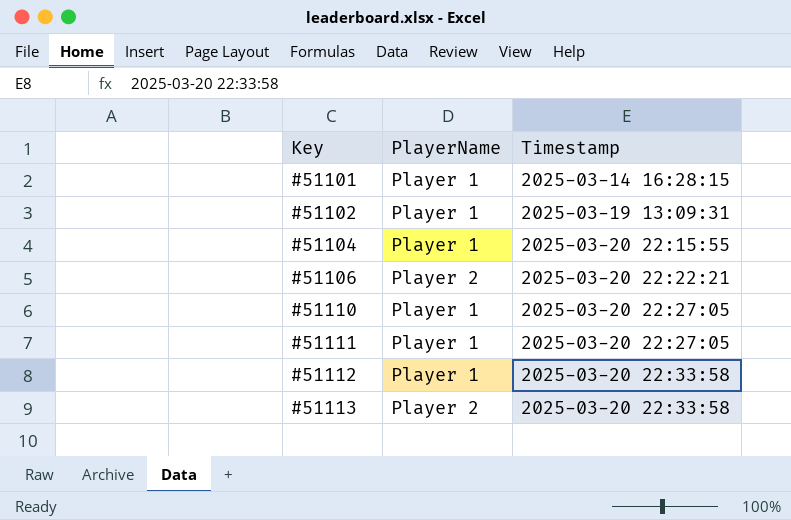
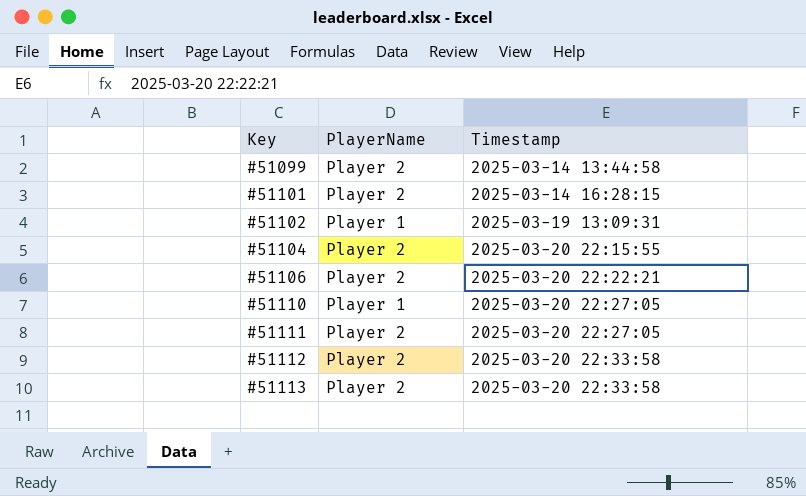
row #51099: none -> Player 2 | 2025-03-14 13:44:58
#51101 | PlayerName: Player 1 -> Player 2
#51104 | PlayerName: Player 1 -> Player 2
#51111 | PlayerName: Player 1 -> Player 2
#51112 | PlayerName: Player 1 -> Player 2

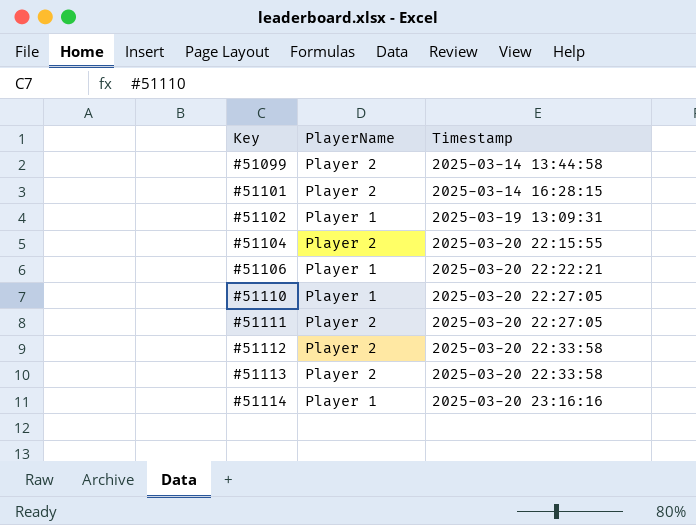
#51106 | PlayerName: Player 2 -> Player 1
row #51114: none -> Player 1 | 2025-03-20 23:16:16

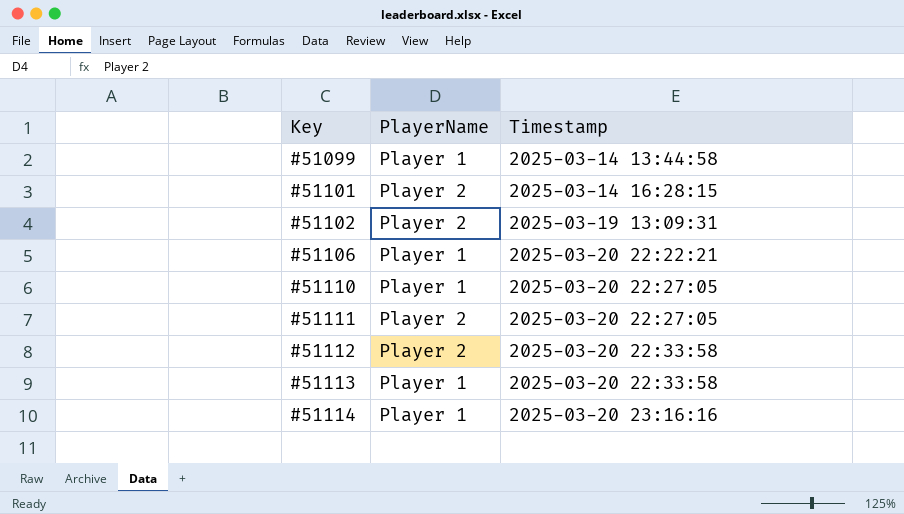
row #51104: Player 2 | 2025-03-20 22:15:55 -> none
#51099 | PlayerName: Player 2 -> Player 1
#51102 | PlayerName: Player 1 -> Player 2
#51113 | PlayerName: Player 2 -> Player 1

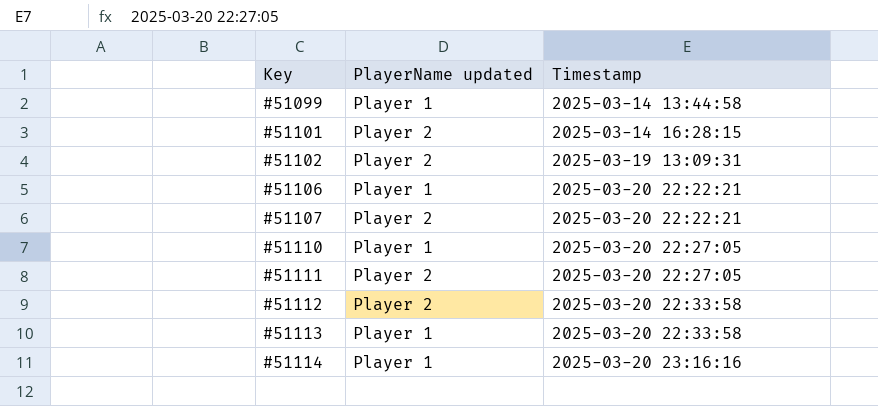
column name: PlayerName -> PlayerName updated
row #51107: none -> Player 2 | 2025-03-20 22:22:21

